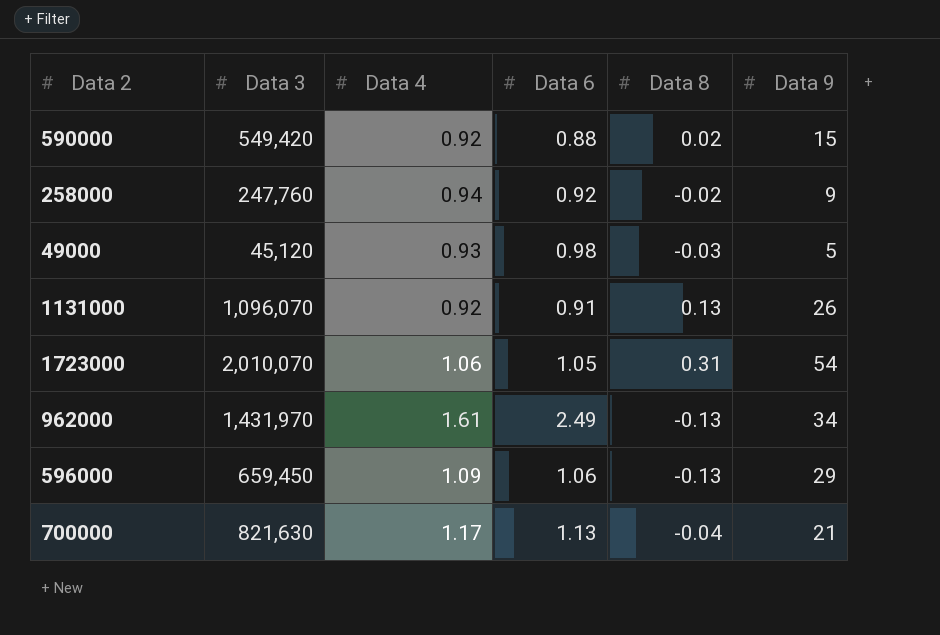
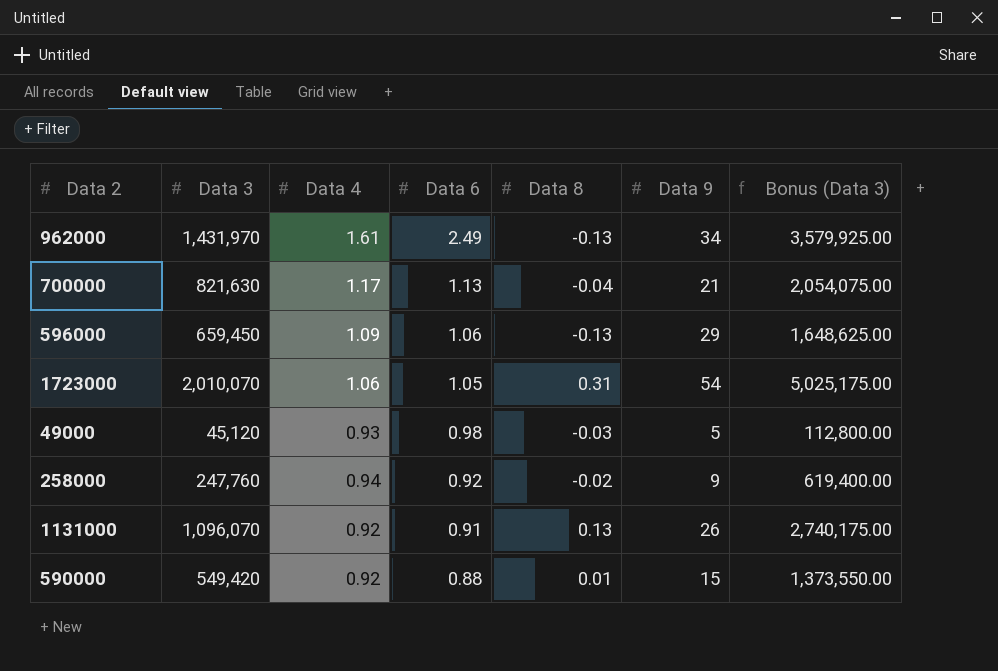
row order: none -> Data 6 descending
column Bonus (Data 3) | formula: none -> [Data 3] * 2.5
590000 | Data 8: 0.02 -> 0.01

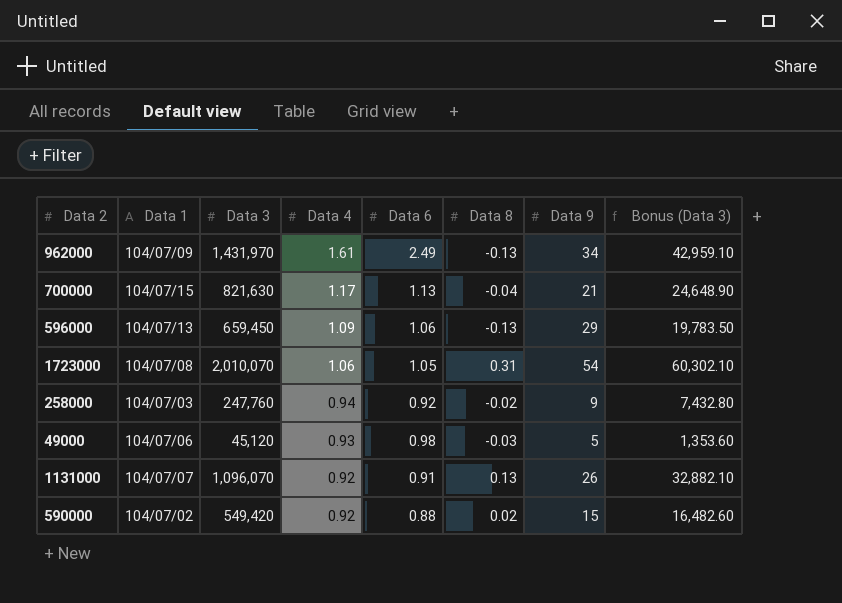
row order: Data 6 descending -> Data 4 descending
column Data 1 | position: none -> 2
column Bonus (Data 3) | formula: [Data 3] * 2.5 -> [Data 3] * 0.03
590000 | Data 8: 0.01 -> 0.02

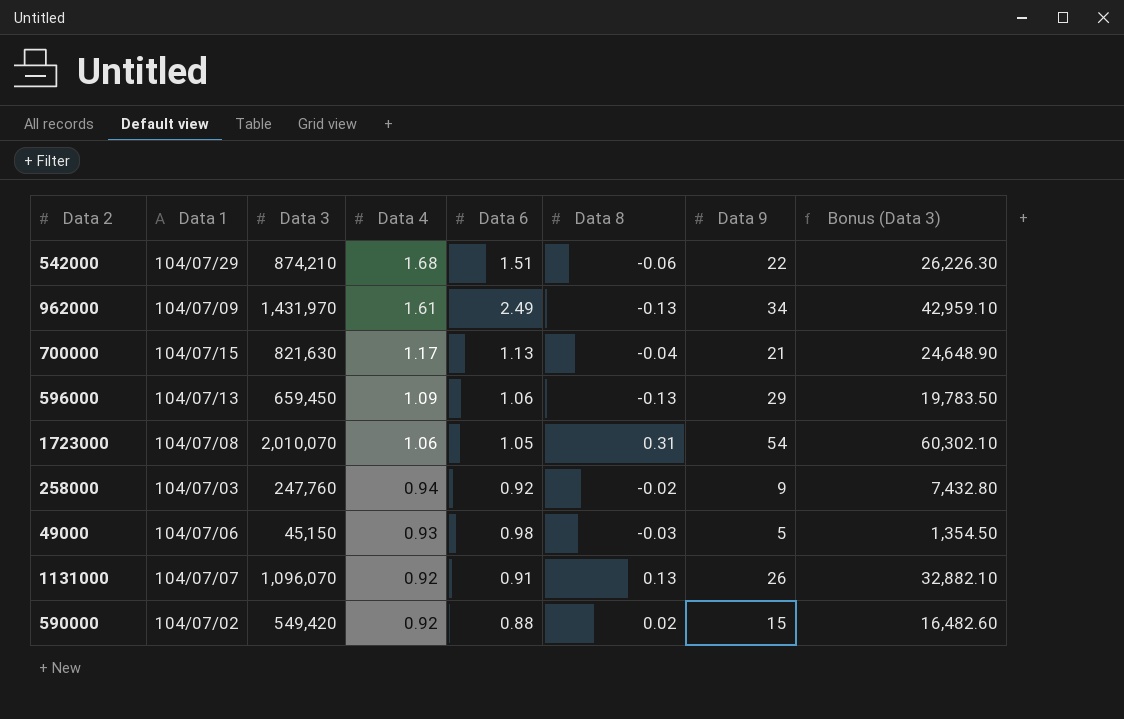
row 542000: none -> 104/07/29 | 874,210 | 1.68 | 1.51 | -0.06 | 22 | 26,226.30
49000 | Data 3: 45,120 -> 45,150
49000 | Bonus (Data 3): 1,353.60 -> 1,354.50

